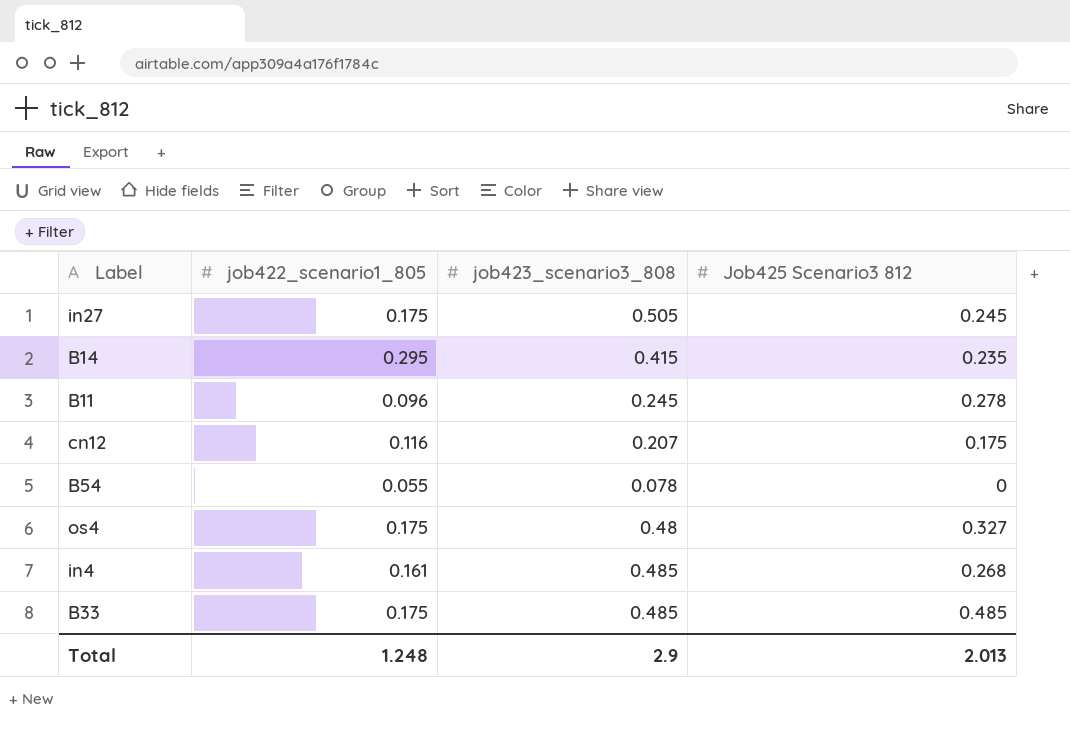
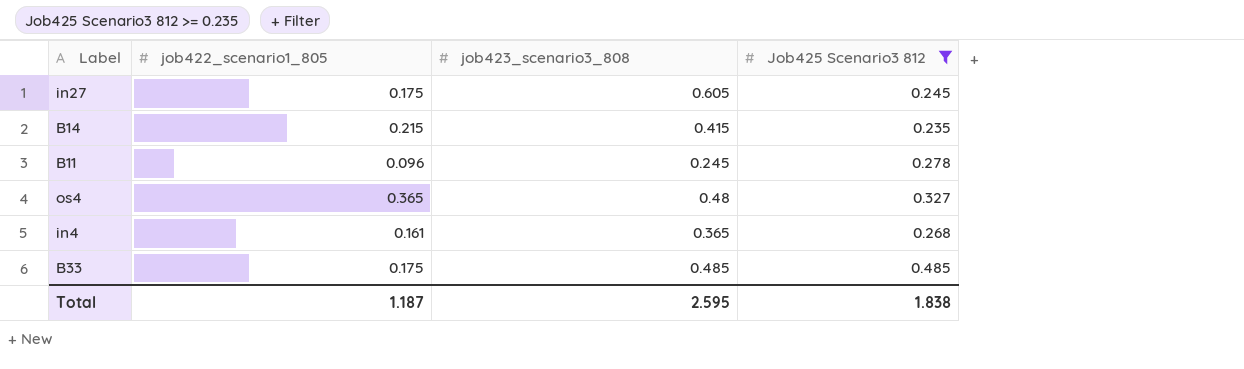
filter: none -> Job425 Scenario3 812 >= 0.235
in27 | job423_scenario3_808: 0.505 -> 0.605
B14 | job422_scenario1_805: 0.295 -> 0.215
os4 | job422_scenario1_805: 0.175 -> 0.365
in4 | job423_scenario3_808: 0.485 -> 0.365
Total | job422_scenario1_805: 1.248 -> 1.187
Total | job423_scenario3_808: 2.9 -> 2.595
Total | Job425 Scenario3 812: 2.013 -> 1.838

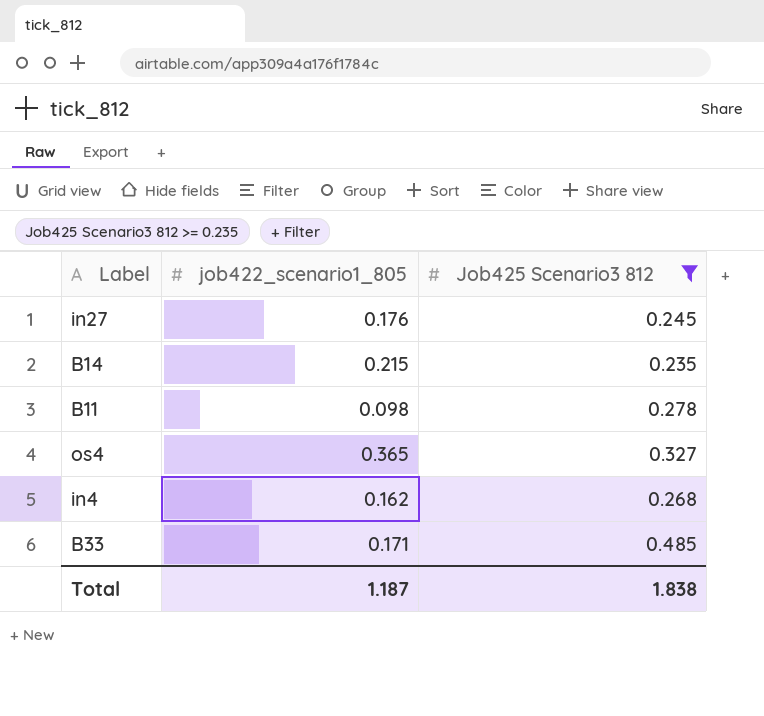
column job423_scenario3_808 | position: 3 -> none
in27 | job422_scenario1_805: 0.175 -> 0.176
B11 | job422_scenario1_805: 0.096 -> 0.098
in4 | job422_scenario1_805: 0.161 -> 0.162
B33 | job422_scenario1_805: 0.175 -> 0.171

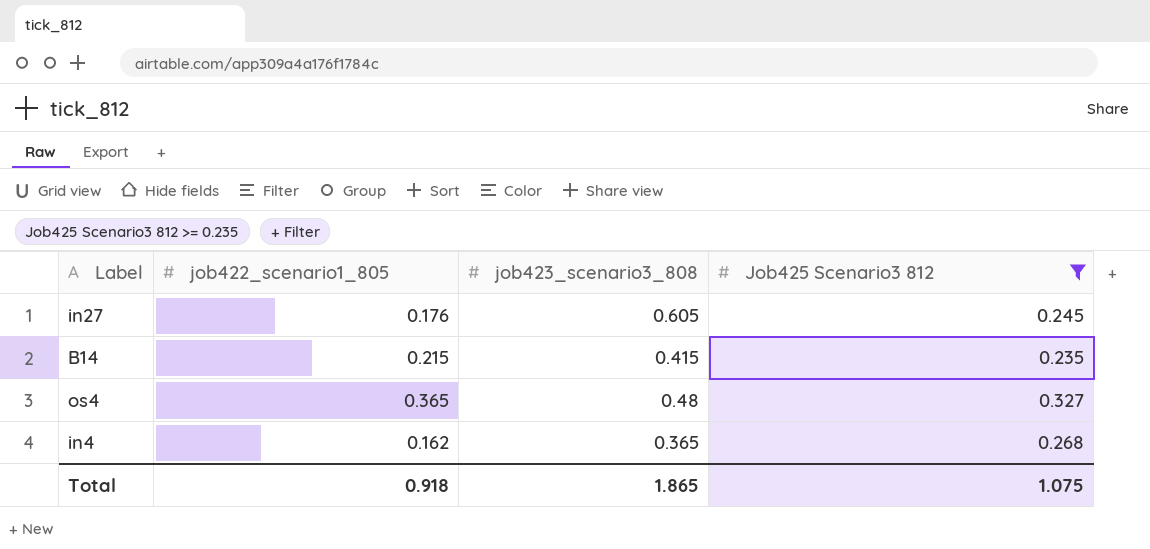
column job423_scenario3_808 | position: none -> 3
row B11: 0.098 | 0.278 -> none
row B33: 0.171 | 0.485 -> none
Total | job422_scenario1_805: 1.187 -> 0.918
Total | Job425 Scenario3 812: 1.838 -> 1.075

